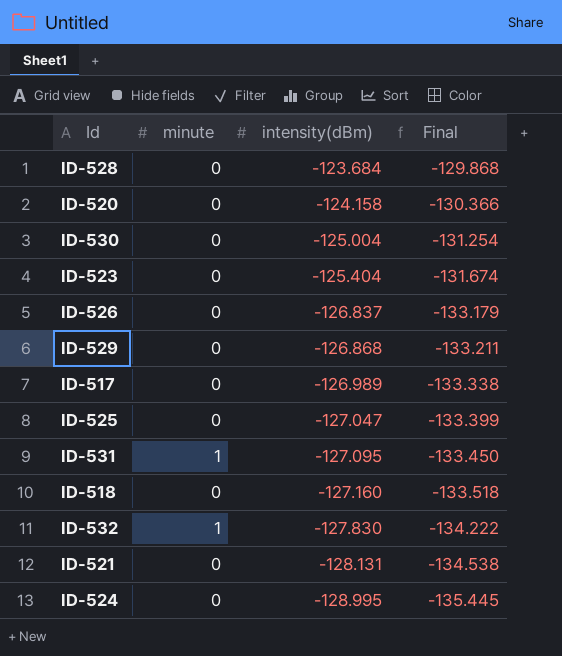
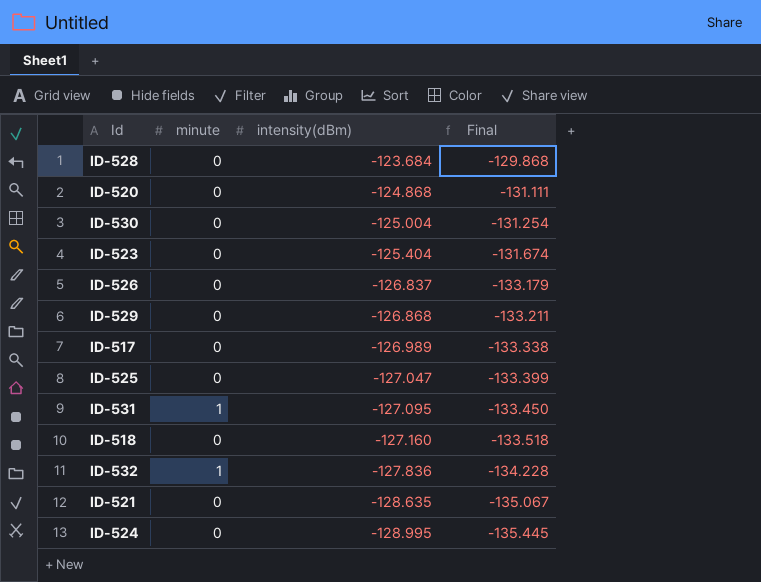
ID-520 | intensity(dBm): -124.158 -> -124.868
ID-520 | Final: -130.366 -> -131.111
ID-532 | intensity(dBm): -127.830 -> -127.836
ID-532 | Final: -134.222 -> -134.228
ID-521 | intensity(dBm): -128.131 -> -128.635
ID-521 | Final: -134.538 -> -135.067

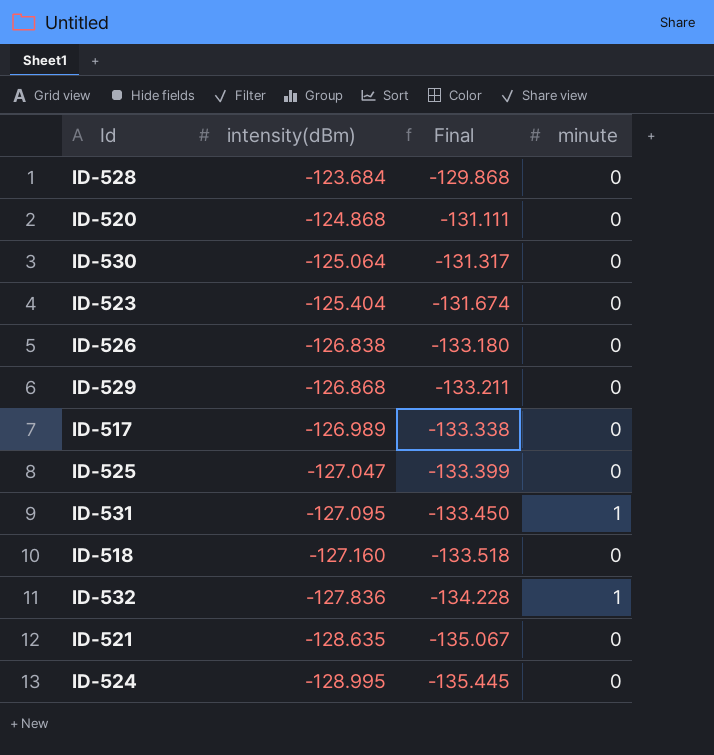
column minute | position: 2 -> 4
ID-530 | intensity(dBm): -125.004 -> -125.064
ID-530 | Final: -131.254 -> -131.317
ID-526 | intensity(dBm): -126.837 -> -126.838
ID-526 | Final: -133.179 -> -133.180

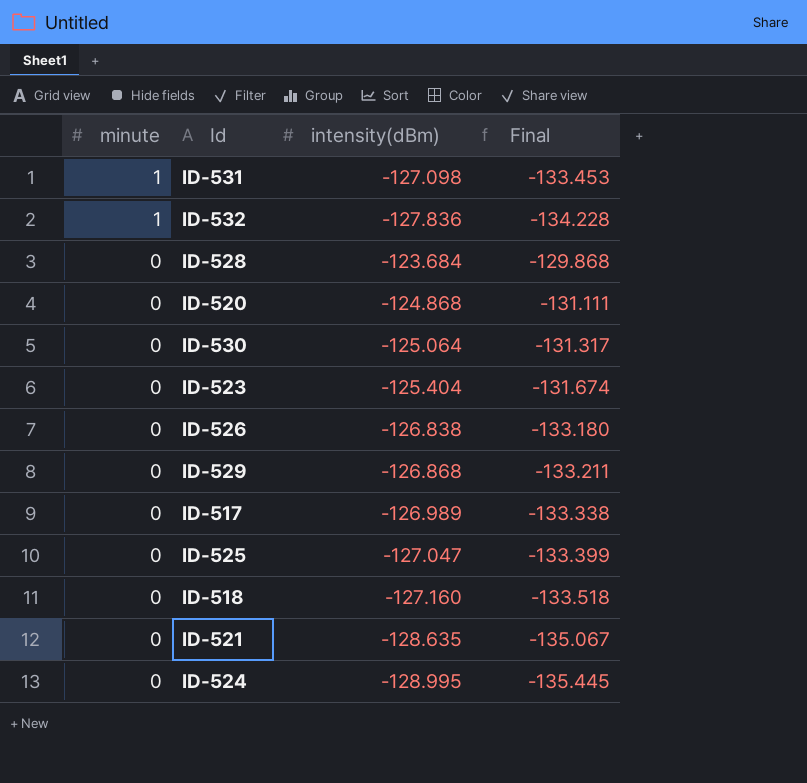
row order: intensity(dBm) descending -> minute descending
column minute | position: 4 -> 1
ID-531 | intensity(dBm): -127.095 -> -127.098
ID-531 | Final: -133.450 -> -133.453

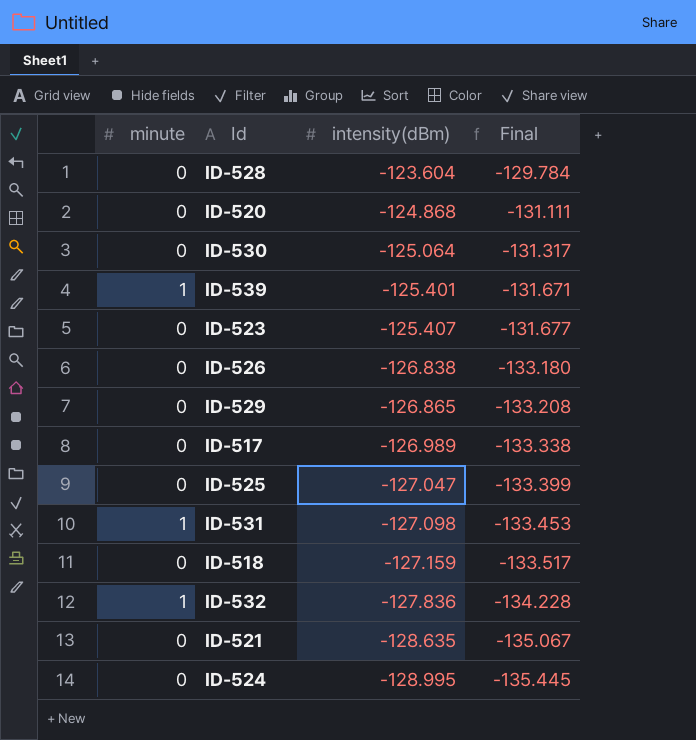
row order: minute descending -> intensity(dBm) descending
ID-528 | intensity(dBm): -123.684 -> -123.604
ID-528 | Final: -129.868 -> -129.784
row ID-539: none -> 1 | -125.401 | -131.671
ID-523 | intensity(dBm): -125.404 -> -125.407
ID-523 | Final: -131.674 -> -131.677
ID-529 | intensity(dBm): -126.868 -> -126.865
ID-529 | Final: -133.211 -> -133.208
ID-518 | intensity(dBm): -127.160 -> -127.159
ID-518 | Final: -133.518 -> -133.517

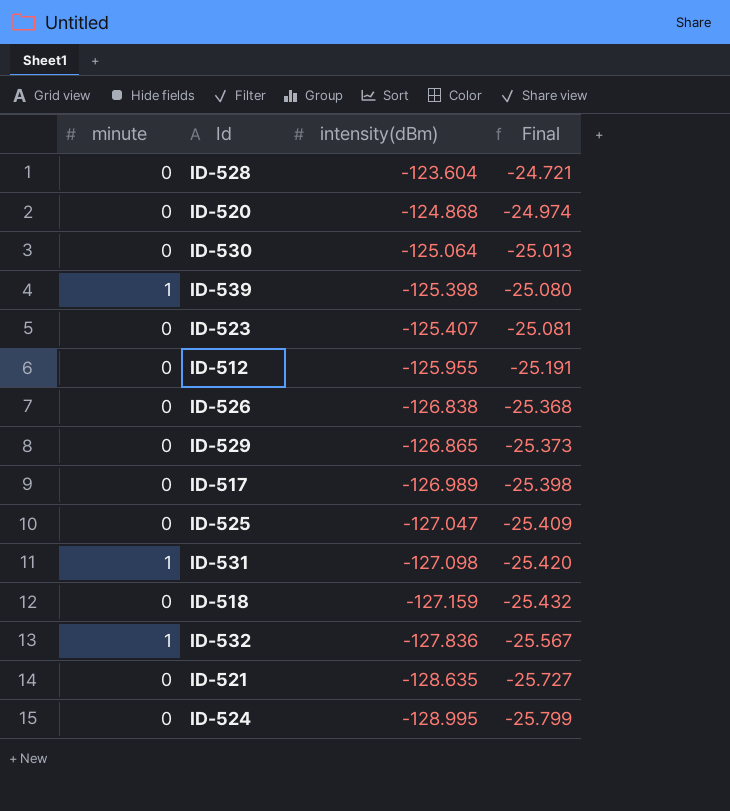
column Final | formula: [intensity(dBm)] * 1.05 -> [intensity(dBm)] * 0.2
ID-539 | intensity(dBm): -125.401 -> -125.398
row ID-512: none -> 0 | -125.955 | -25.191

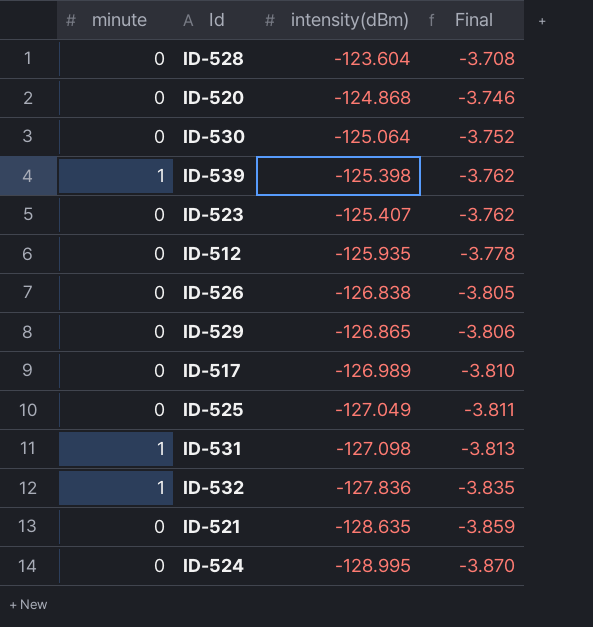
column Final | formula: [intensity(dBm)] * 0.2 -> [intensity(dBm)] * 0.03
row ID-518: 0 | -127.159 | -25.432 -> none
ID-512 | intensity(dBm): -125.955 -> -125.935
ID-525 | intensity(dBm): -127.047 -> -127.049

